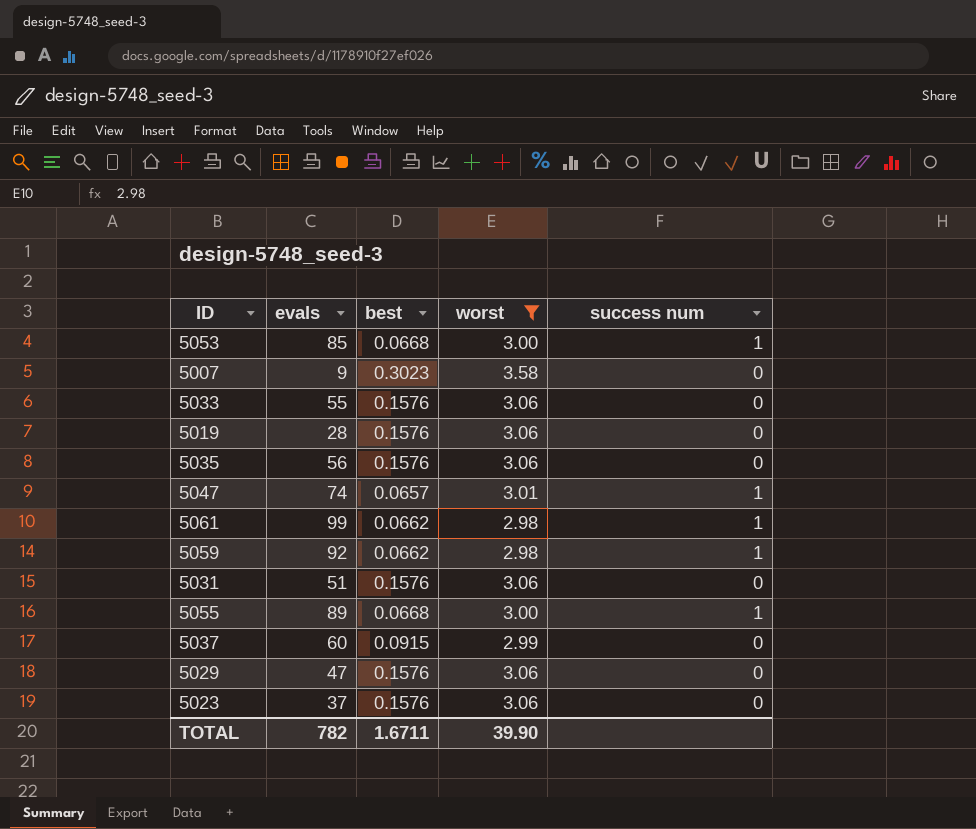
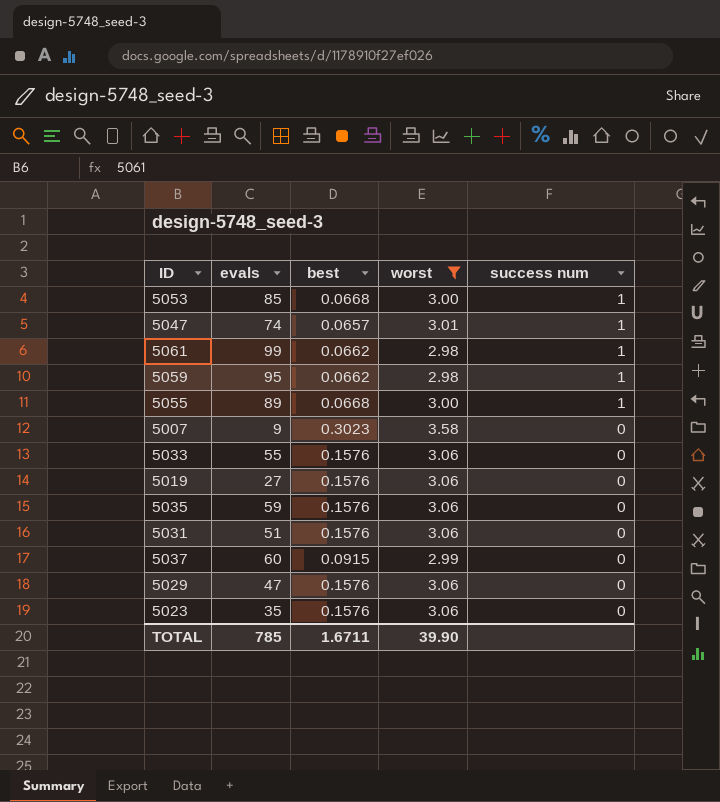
row order: none -> success num descending
5059 | evals: 92 -> 95
5019 | evals: 28 -> 27
5035 | evals: 56 -> 59
5023 | evals: 37 -> 35
TOTAL | evals: 782 -> 785

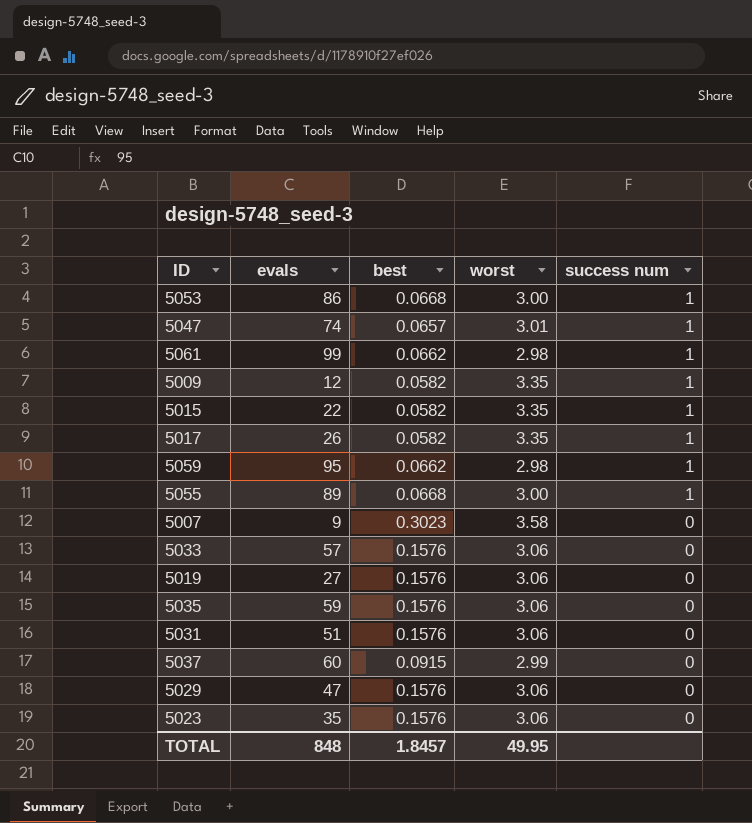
filter: worst != 3.35 -> none
5053 | evals: 85 -> 86
5033 | evals: 55 -> 57
TOTAL | evals: 785 -> 848
TOTAL | best: 1.6711 -> 1.8457
TOTAL | worst: 39.90 -> 49.95

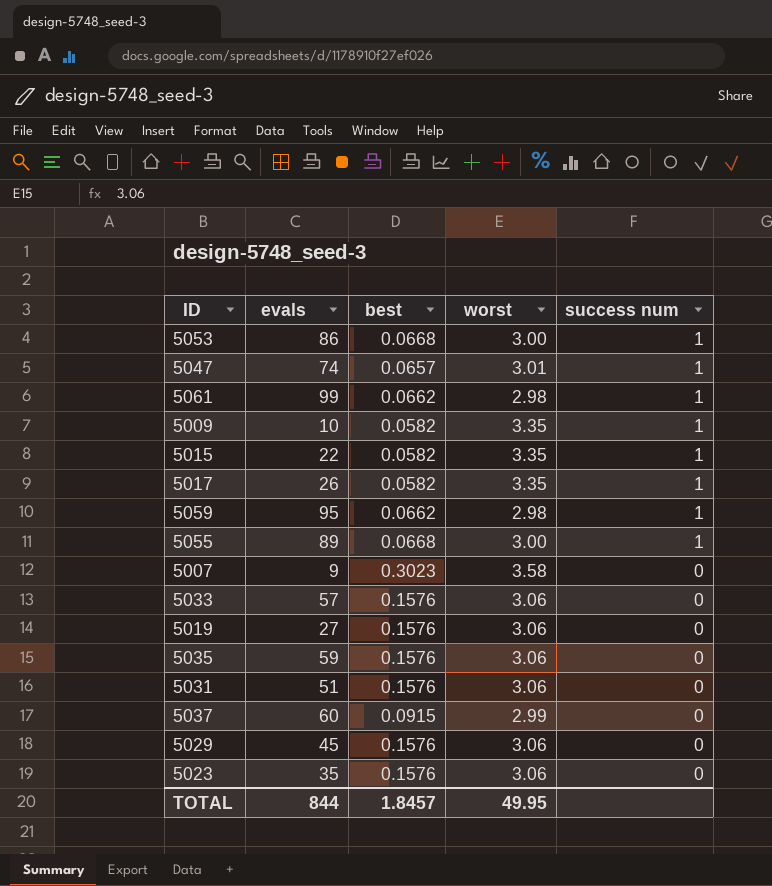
5009 | evals: 12 -> 10
5029 | evals: 47 -> 45
TOTAL | evals: 848 -> 844

